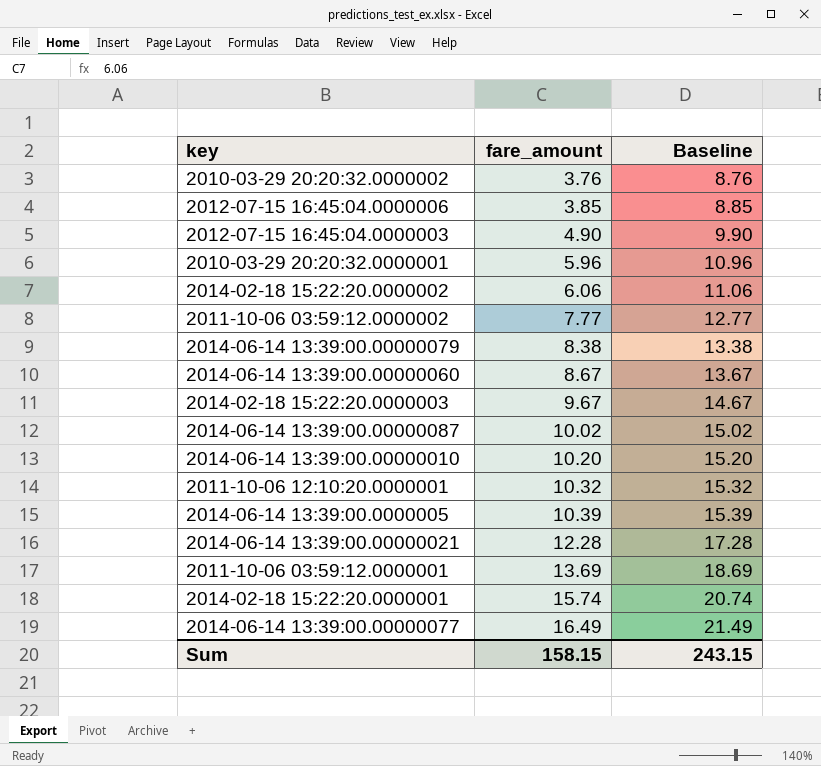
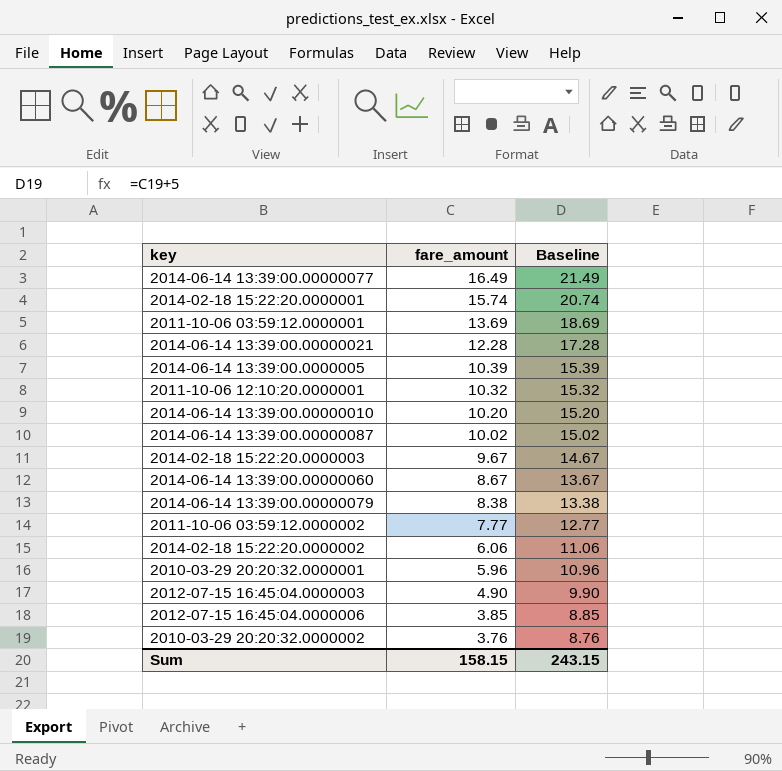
row order: fare_amount ascending -> fare_amount descending

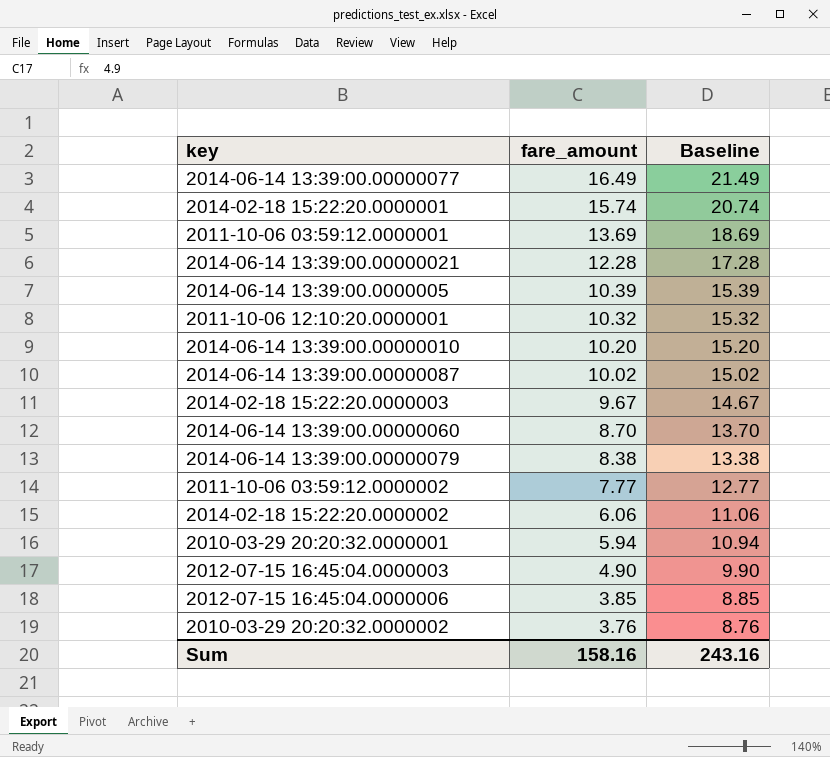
2014-06-14 13:39:00.00000060 | fare_amount: 8.67 -> 8.70
2014-06-14 13:39:00.00000060 | Baseline: 13.67 -> 13.70
2010-03-29 20:20:32.0000001 | fare_amount: 5.96 -> 5.94
2010-03-29 20:20:32.0000001 | Baseline: 10.96 -> 10.94
Sum | fare_amount: 158.15 -> 158.16
Sum | Baseline: 243.15 -> 243.16

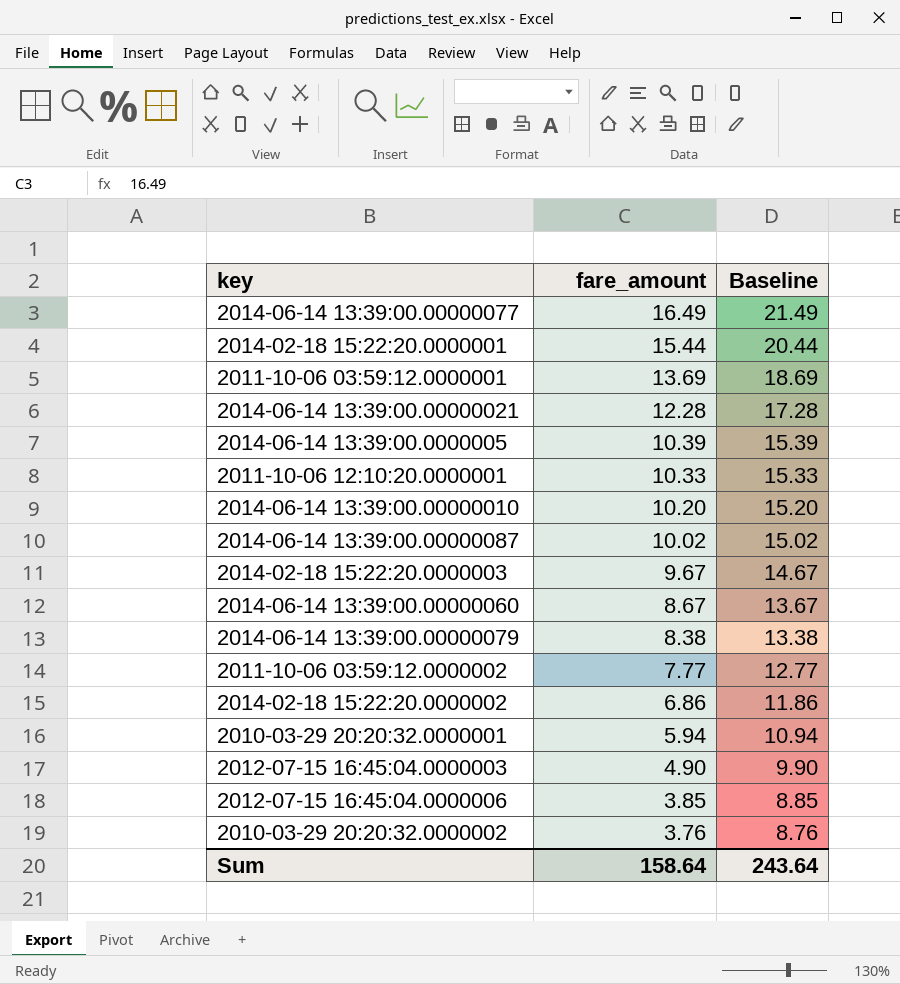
2014-02-18 15:22:20.0000001 | fare_amount: 15.74 -> 15.44
2014-02-18 15:22:20.0000001 | Baseline: 20.74 -> 20.44
2011-10-06 12:10:20.0000001 | fare_amount: 10.32 -> 10.33
2011-10-06 12:10:20.0000001 | Baseline: 15.32 -> 15.33
2014-06-14 13:39:00.00000060 | fare_amount: 8.70 -> 8.67
2014-06-14 13:39:00.00000060 | Baseline: 13.70 -> 13.67
2014-02-18 15:22:20.0000002 | fare_amount: 6.06 -> 6.86
2014-02-18 15:22:20.0000002 | Baseline: 11.06 -> 11.86
Sum | fare_amount: 158.16 -> 158.64
Sum | Baseline: 243.16 -> 243.64

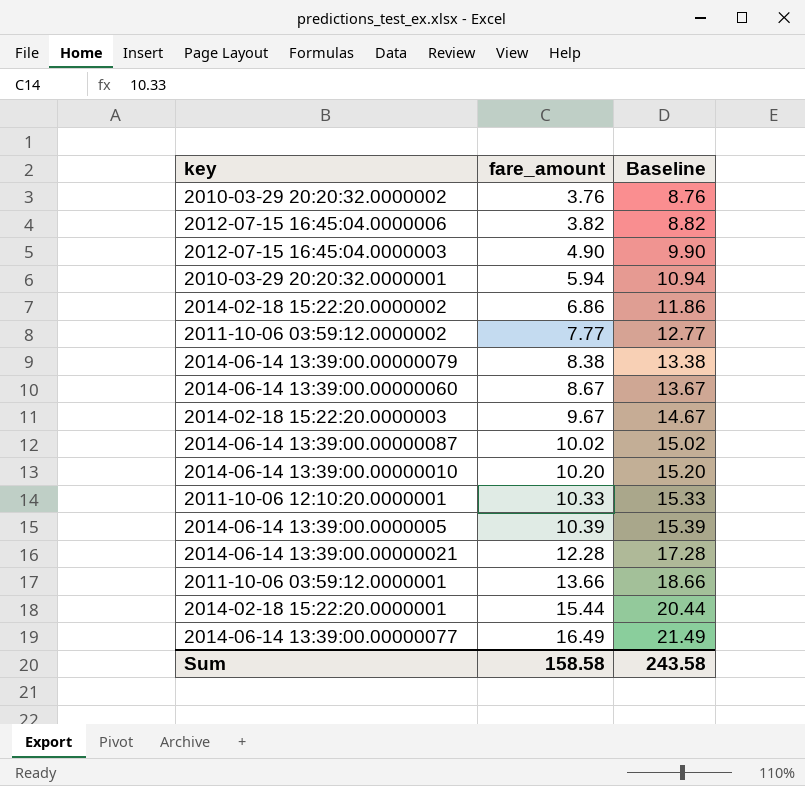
row order: fare_amount descending -> fare_amount ascending
2012-07-15 16:45:04.0000006 | fare_amount: 3.85 -> 3.82
2012-07-15 16:45:04.0000006 | Baseline: 8.85 -> 8.82
2011-10-06 03:59:12.0000001 | fare_amount: 13.69 -> 13.66
2011-10-06 03:59:12.0000001 | Baseline: 18.69 -> 18.66
Sum | fare_amount: 158.64 -> 158.58
Sum | Baseline: 243.64 -> 243.58

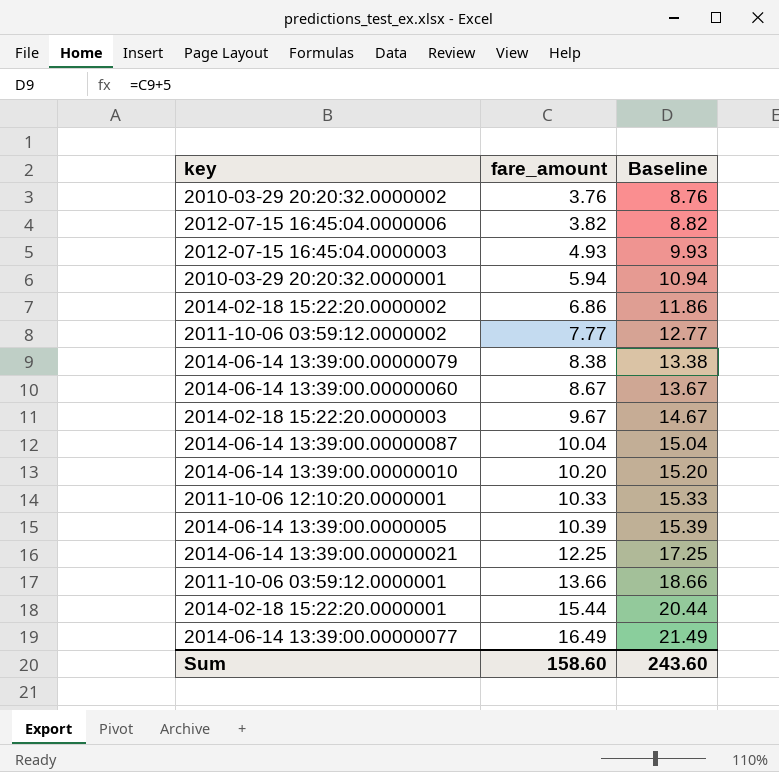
2012-07-15 16:45:04.0000003 | fare_amount: 4.90 -> 4.93
2012-07-15 16:45:04.0000003 | Baseline: 9.90 -> 9.93
2014-06-14 13:39:00.00000087 | fare_amount: 10.02 -> 10.04
2014-06-14 13:39:00.00000087 | Baseline: 15.02 -> 15.04
2014-06-14 13:39:00.00000021 | fare_amount: 12.28 -> 12.25
2014-06-14 13:39:00.00000021 | Baseline: 17.28 -> 17.25
Sum | fare_amount: 158.58 -> 158.60
Sum | Baseline: 243.58 -> 243.60

